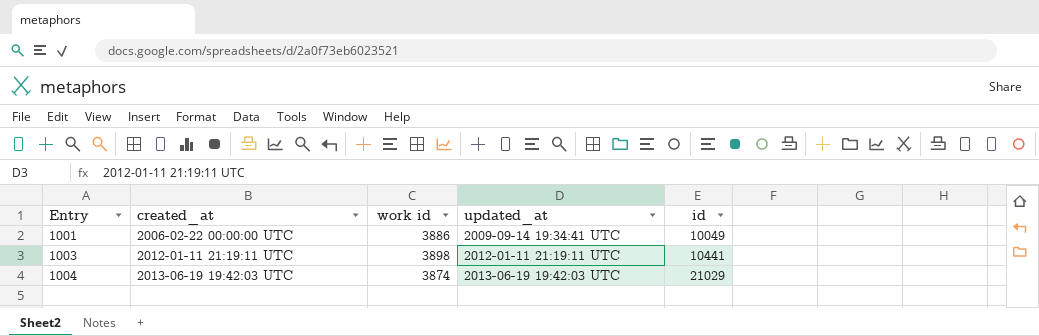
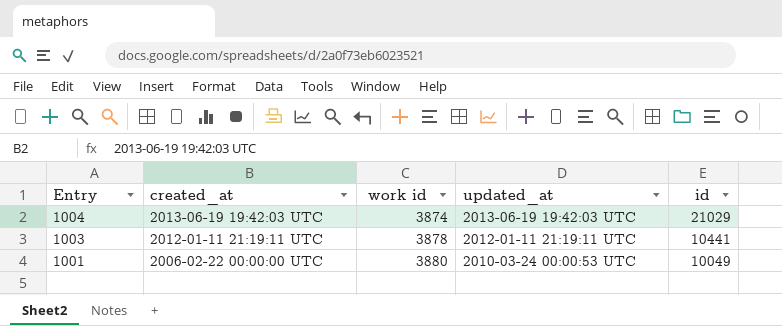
row order: Entry ascending -> Entry descending
1003 | work id: 3898 -> 3878
1001 | work id: 3886 -> 3880
1001 | updated_at: 2009-09-14 19:34:41 UTC -> 2010-03-24 00:00:53 UTC

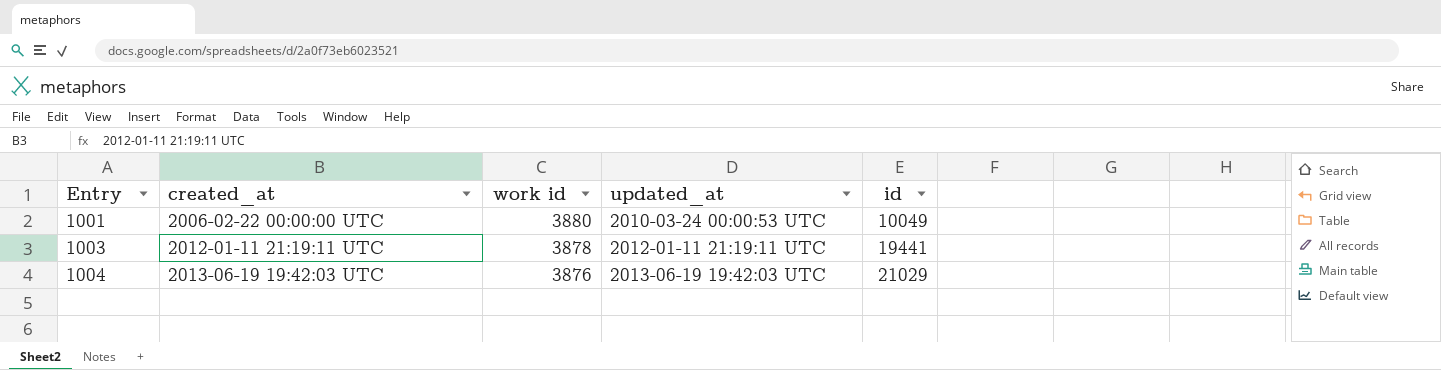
row order: Entry descending -> Entry ascending
1003 | id: 10441 -> 19441
1004 | work id: 3874 -> 3876

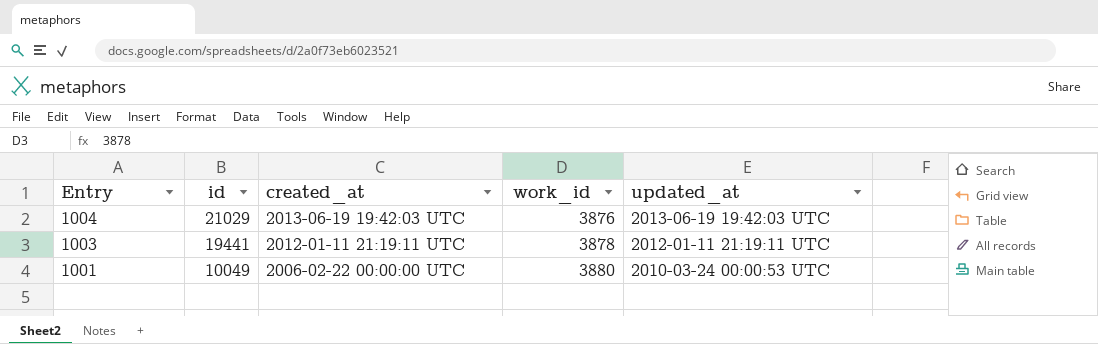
row order: Entry ascending -> Entry descending
column id | position: 5 -> 2
column name: work id -> work_id

